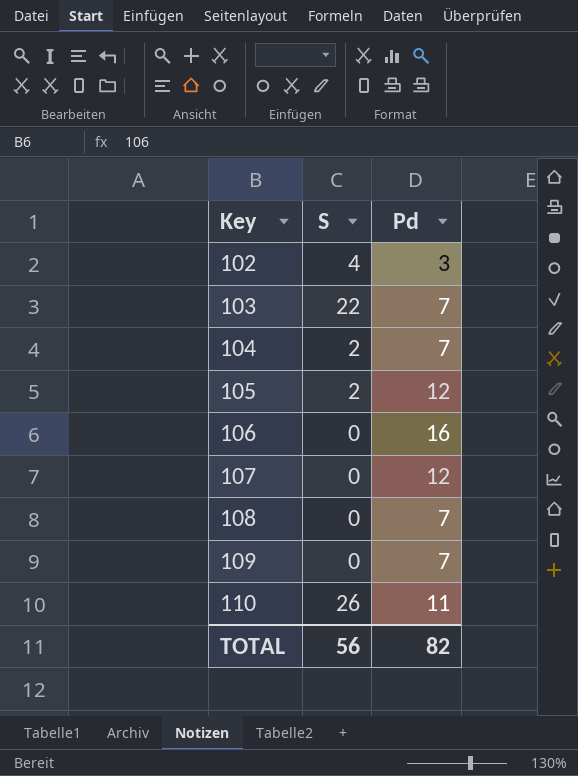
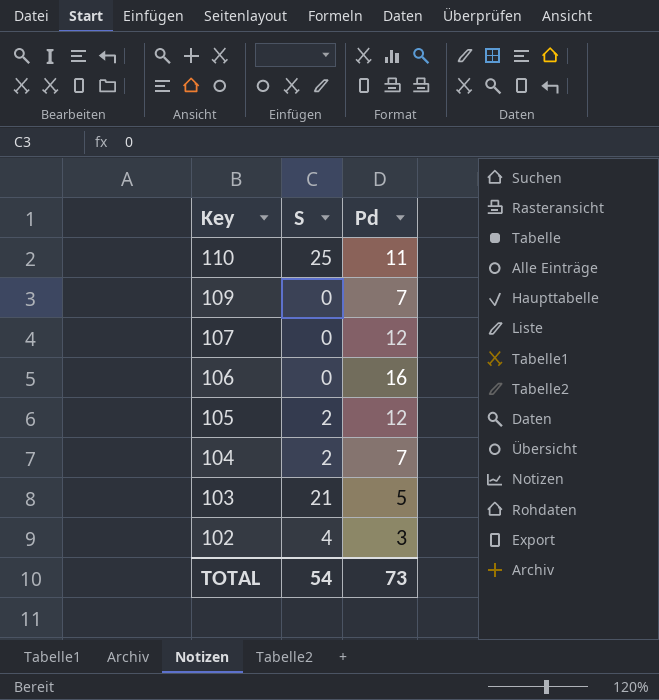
row order: Key ascending -> Key descending
row 108: 0 | 7 -> none
110 | S: 26 -> 25
103 | S: 22 -> 21
103 | Pd: 7 -> 5
TOTAL | S: 56 -> 54
TOTAL | Pd: 82 -> 73

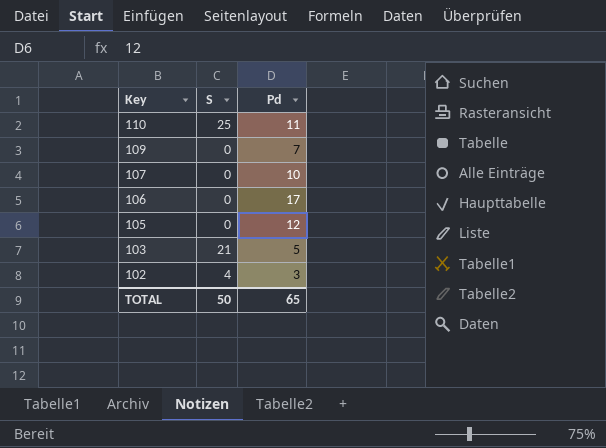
row 104: 2 | 7 -> none
107 | Pd: 12 -> 10
106 | Pd: 16 -> 17
105 | S: 2 -> 0
TOTAL | S: 54 -> 50
TOTAL | Pd: 73 -> 65

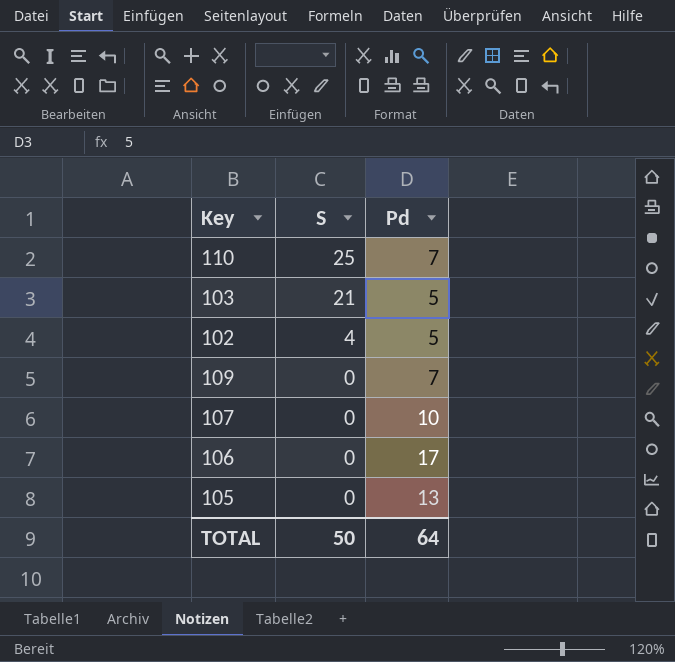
row order: Key descending -> S descending
110 | Pd: 11 -> 7
102 | Pd: 3 -> 5
105 | Pd: 12 -> 13
TOTAL | Pd: 65 -> 64

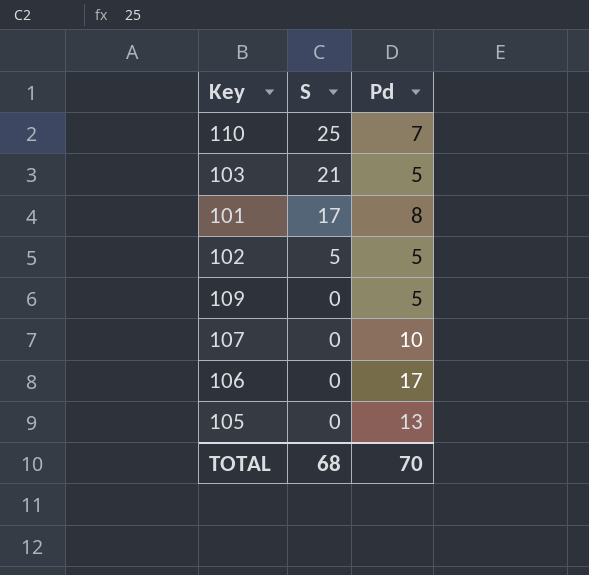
row 101: none -> 17 | 8
102 | S: 4 -> 5
109 | Pd: 7 -> 5
TOTAL | S: 50 -> 68
TOTAL | Pd: 64 -> 70

